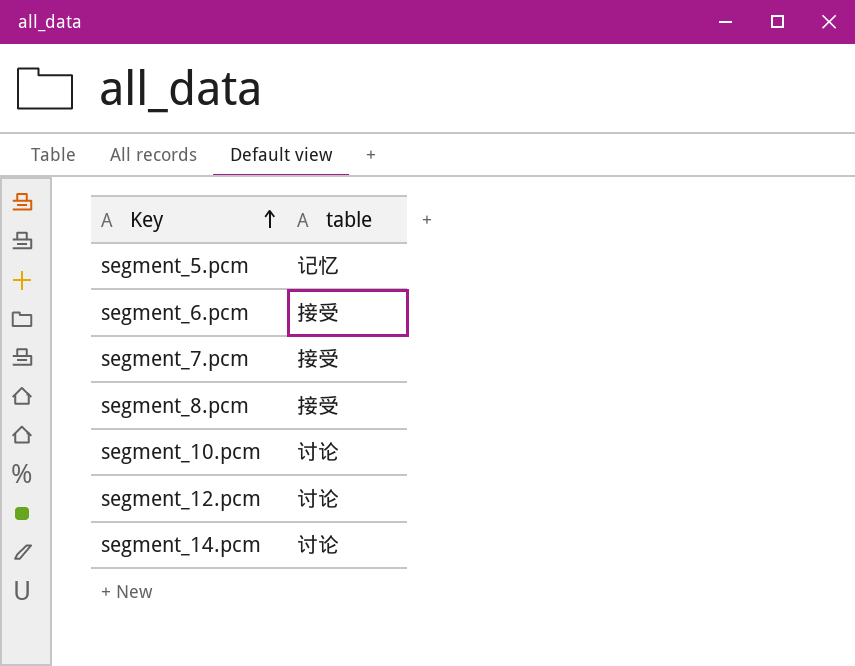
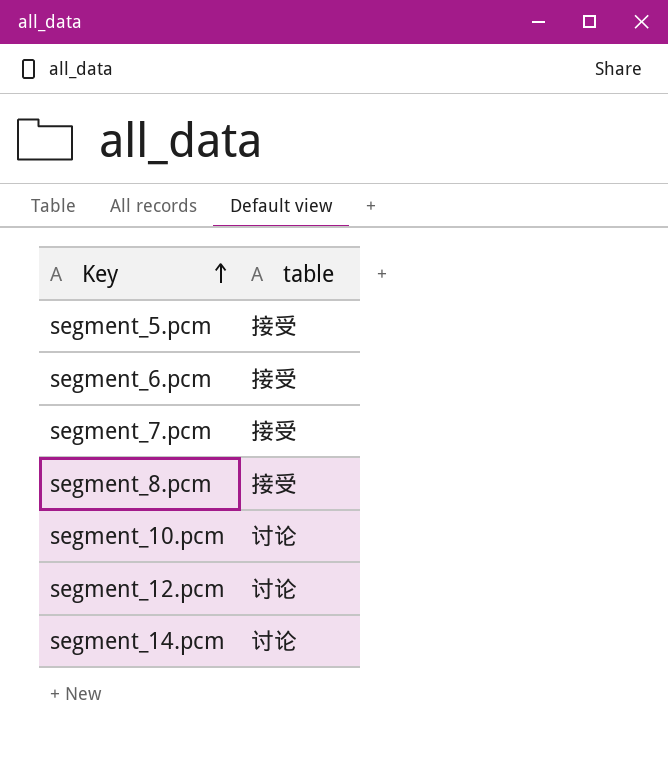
segment_5.pcm | table: 记忆 -> 接受

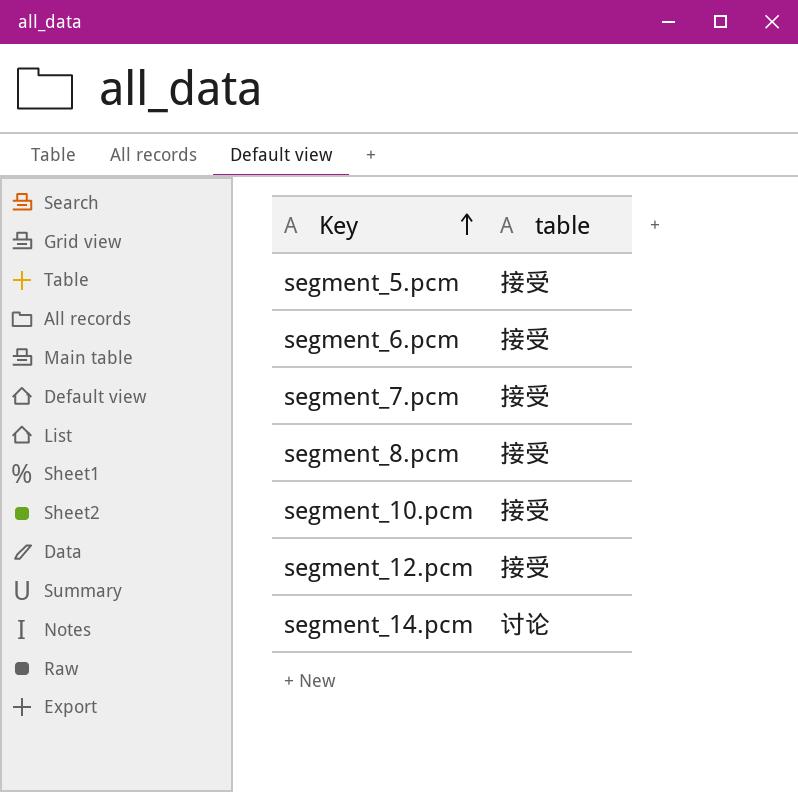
segment_10.pcm | table: 讨论 -> 接受
segment_12.pcm | table: 讨论 -> 接受

